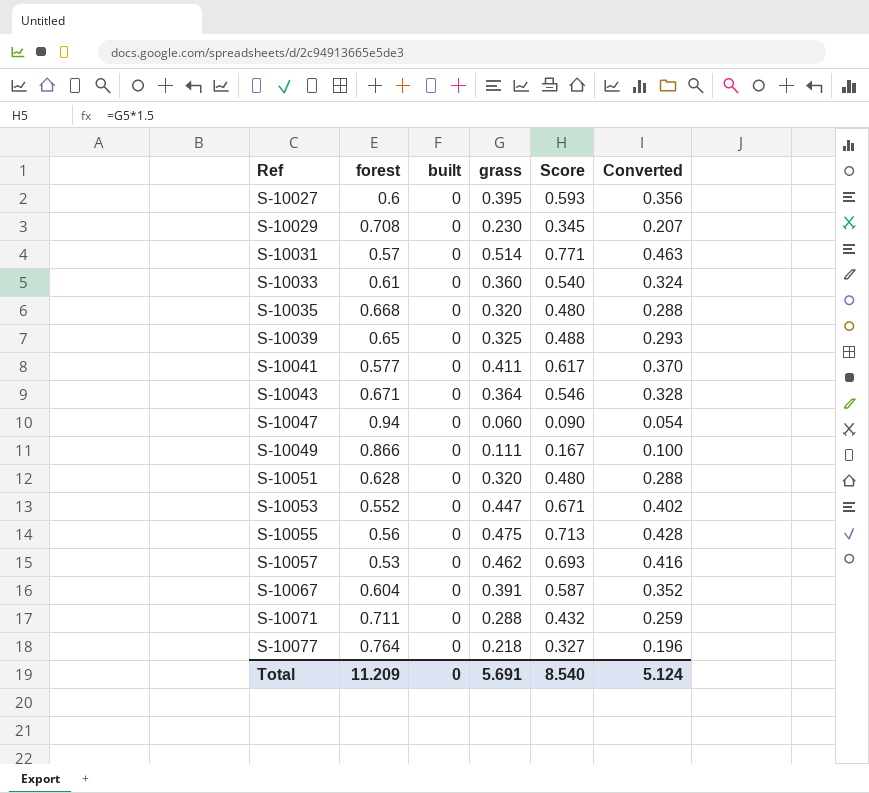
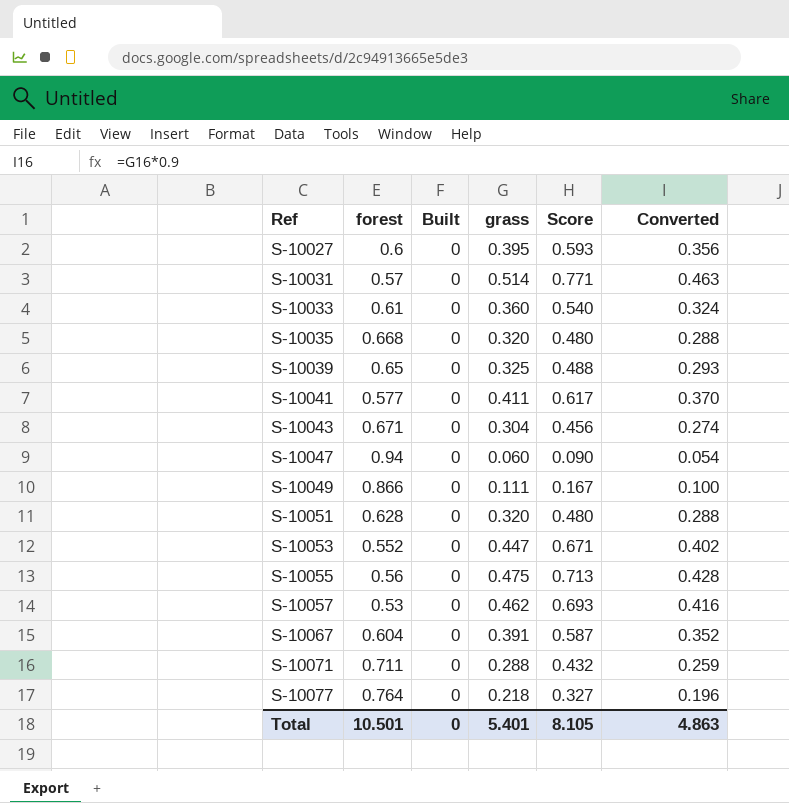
column name: built -> Built
row S-10029: 0.708 | 0 | 0.230 | 0.345 | 0.207 -> none
S-10043 | grass: 0.364 -> 0.304
S-10043 | Score: 0.546 -> 0.456
S-10043 | Converted: 0.328 -> 0.274
Total | forest: 11.209 -> 10.501
Total | grass: 5.691 -> 5.401
Total | Score: 8.540 -> 8.105
Total | Converted: 5.124 -> 4.863

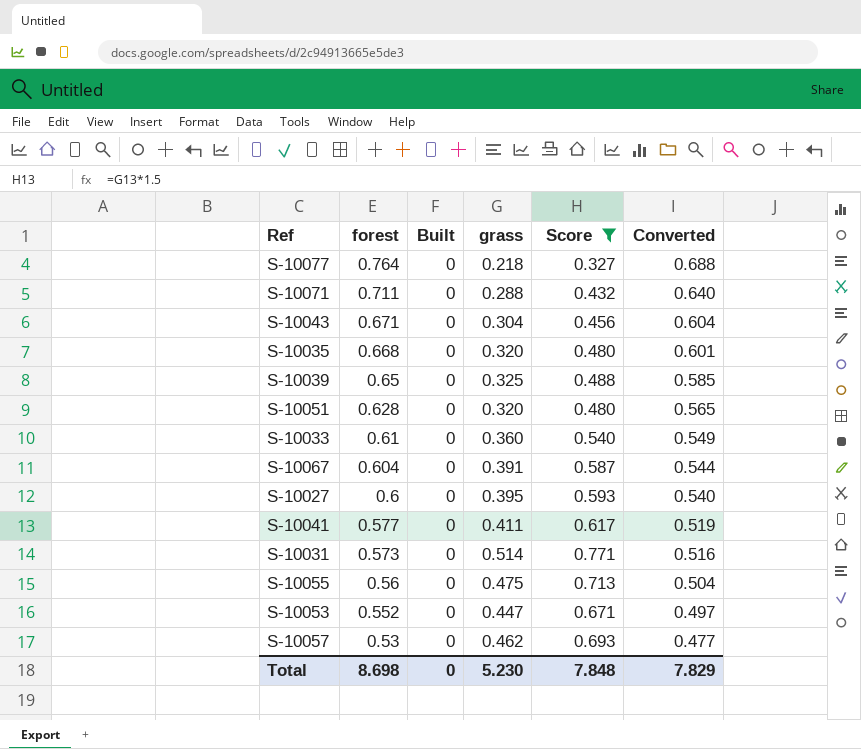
filter: none -> Score >= 0.327
row order: Ref ascending -> forest descending
column Converted | formula: [grass] * 0.9 -> [forest] * 0.9
S-10031 | forest: 0.57 -> 0.573
Total | forest: 10.501 -> 8.698
Total | grass: 5.401 -> 5.230
Total | Score: 8.105 -> 7.848
Total | Converted: 4.863 -> 7.829

